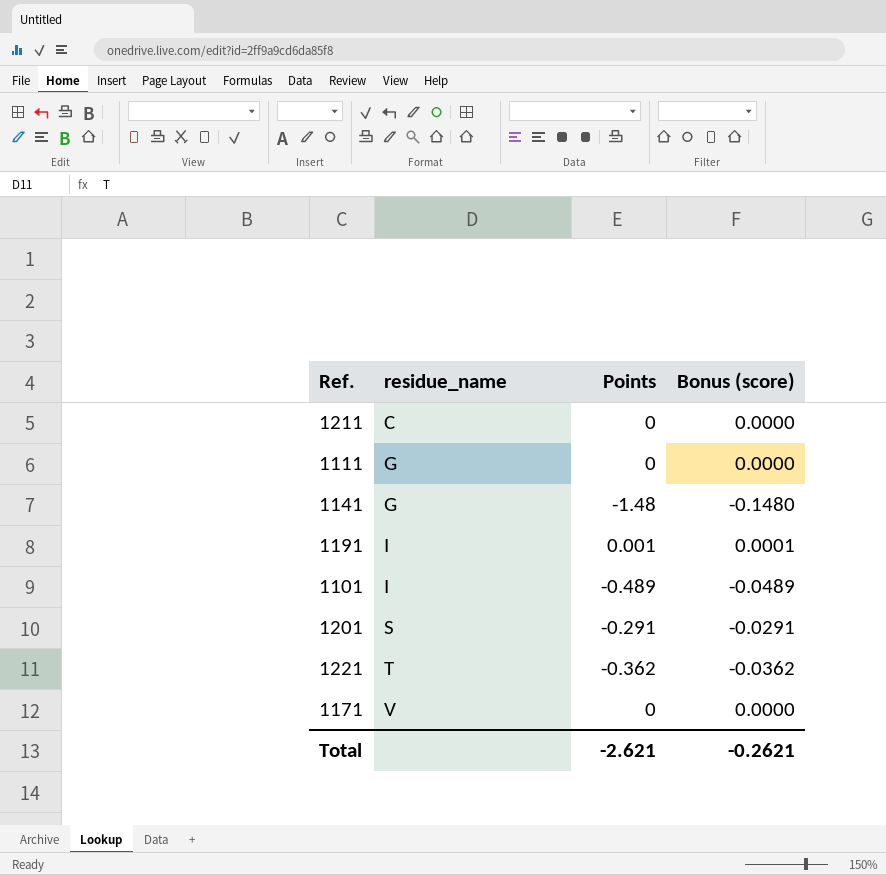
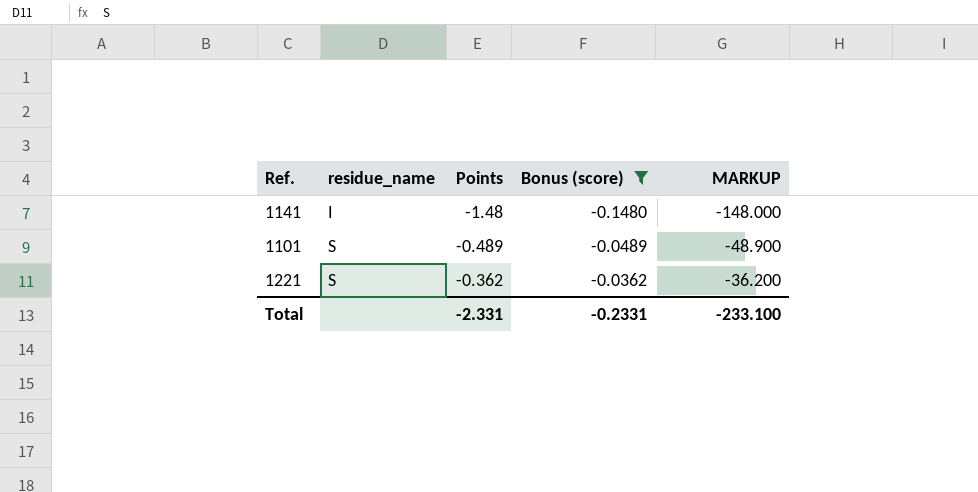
filter: none -> Bonus (score) <= -0.0362
column MARKUP | formula: none -> [Points] * 100
1141 | residue_name: G -> I
1101 | residue_name: I -> S
1221 | residue_name: T -> S
Total | Points: -2.621 -> -2.331
Total | Bonus (score): -0.2621 -> -0.2331

